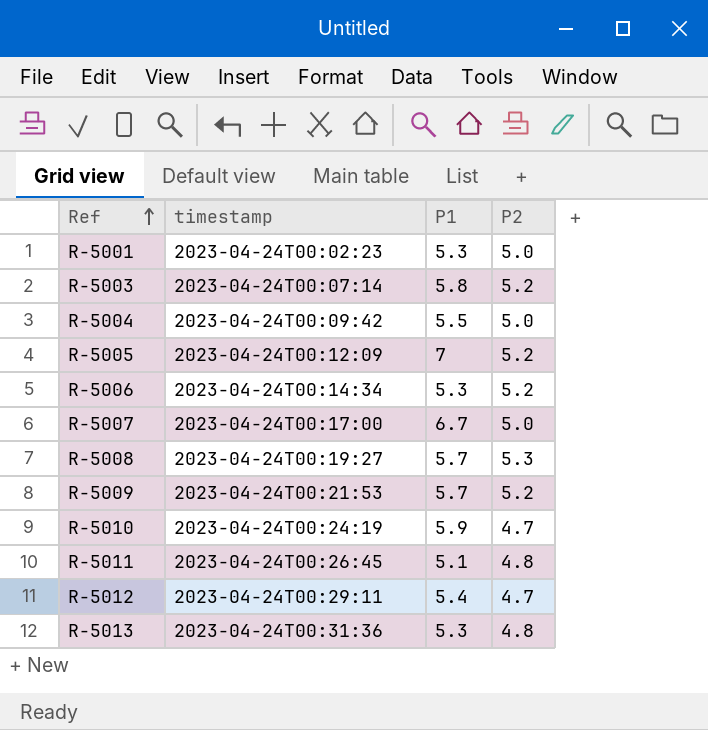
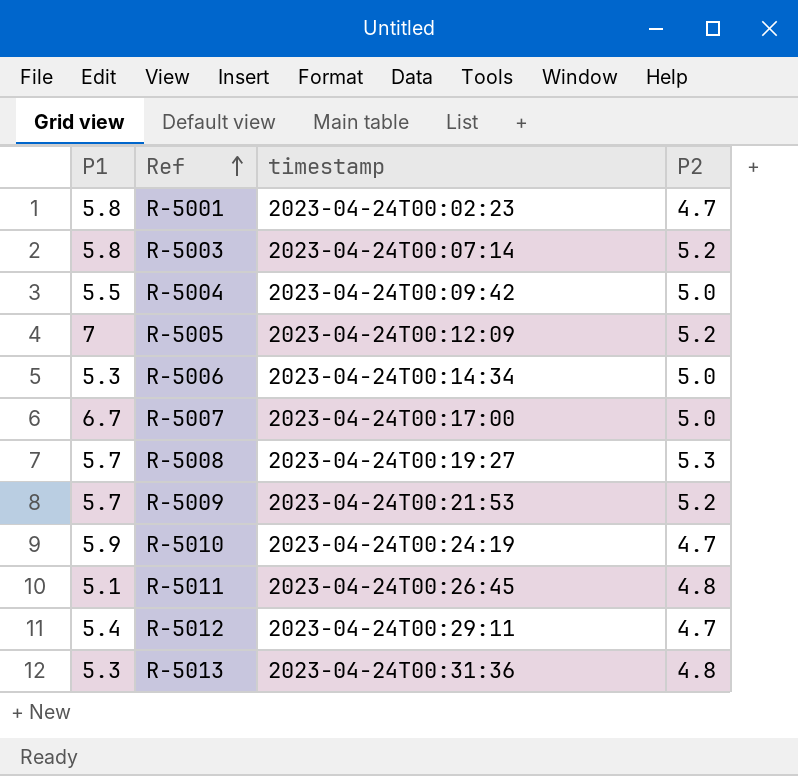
column P1 | position: 3 -> 1
R-5001 | P1: 5.3 -> 5.8
R-5001 | P2: 5.0 -> 4.7
R-5006 | P2: 5.2 -> 5.0

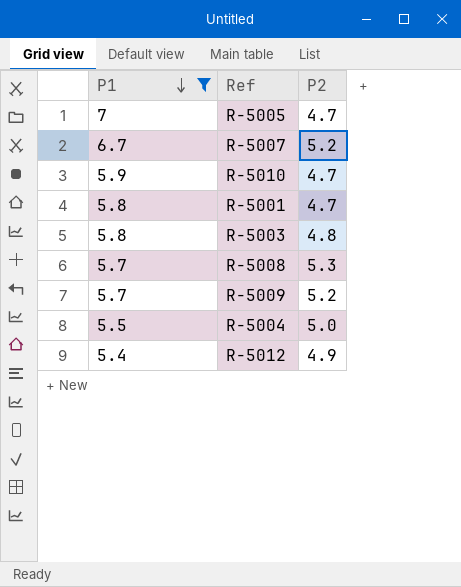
filter: none -> P1 >= 5.4
row order: Ref ascending -> P1 descending
column timestamp | position: 3 -> none
R-5005 | P2: 5.2 -> 4.7
R-5007 | P2: 5.0 -> 5.2
R-5003 | P2: 5.2 -> 4.8
R-5012 | P2: 4.7 -> 4.9

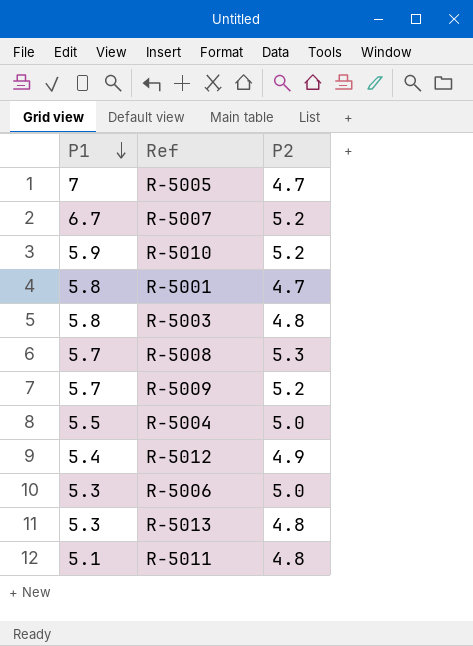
filter: P1 >= 5.4 -> none
R-5010 | P2: 4.7 -> 5.2

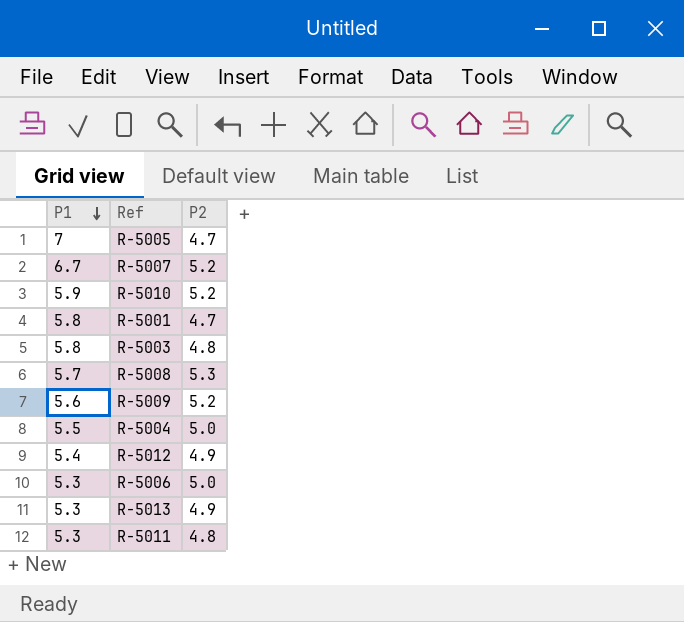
R-5009 | P1: 5.7 -> 5.6
R-5013 | P2: 4.8 -> 4.9
R-5011 | P1: 5.1 -> 5.3

